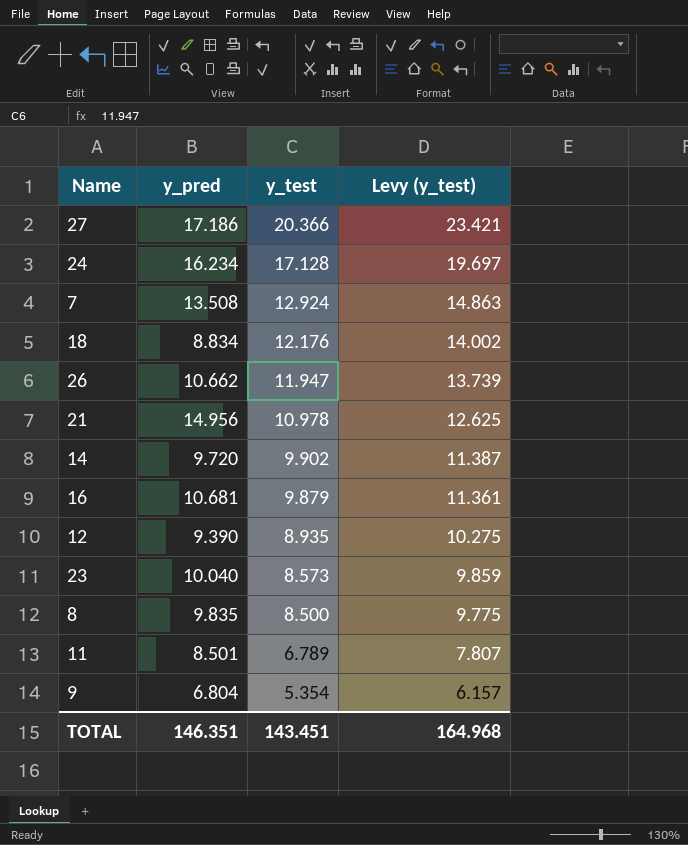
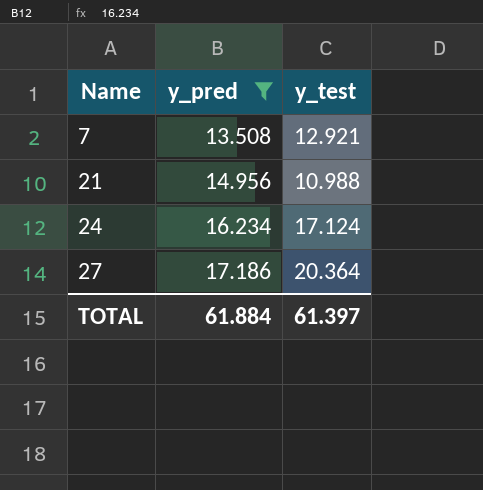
filter: none -> y_pred >= 13.508
row order: y_test descending -> Name ascending
column Levy (y_test) | formula: [y_test] * 1.15 -> none
7 | y_test: 12.924 -> 12.921
21 | y_test: 10.978 -> 10.988
24 | y_test: 17.128 -> 17.124
27 | y_test: 20.366 -> 20.364
TOTAL | y_pred: 146.351 -> 61.884
TOTAL | y_test: 143.451 -> 61.397

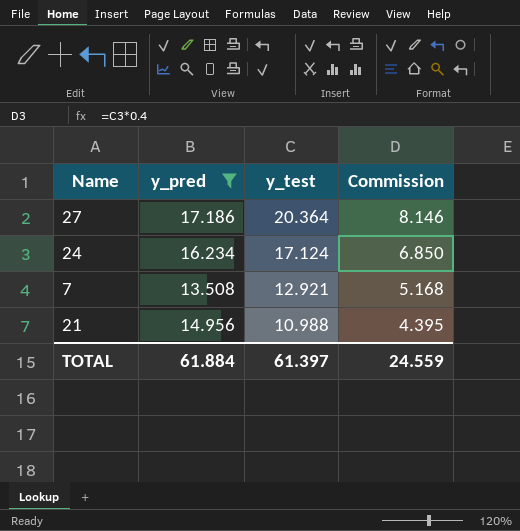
row order: Name ascending -> y_test descending
column Commission | formula: none -> [y_test] * 0.4

